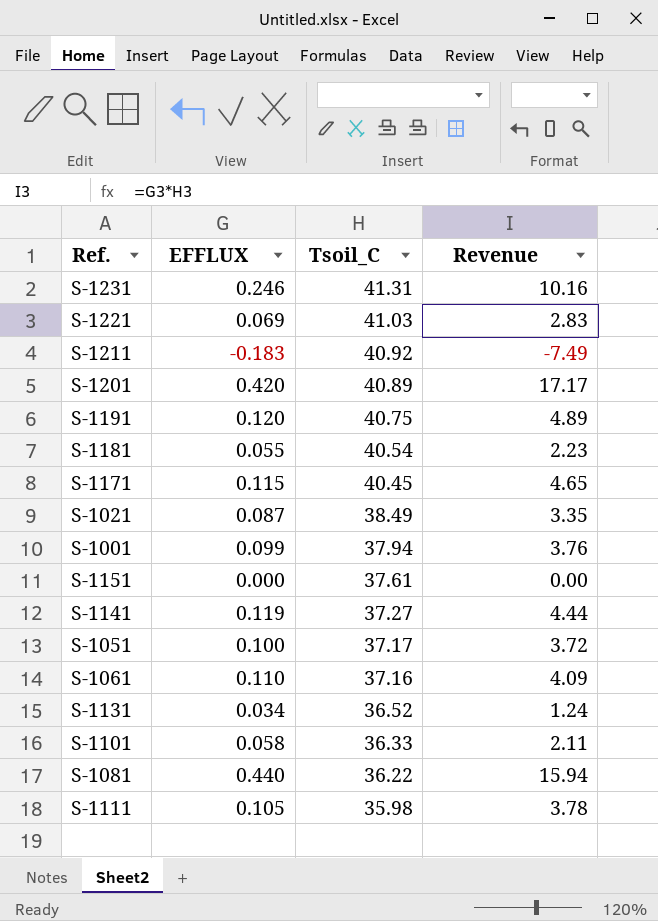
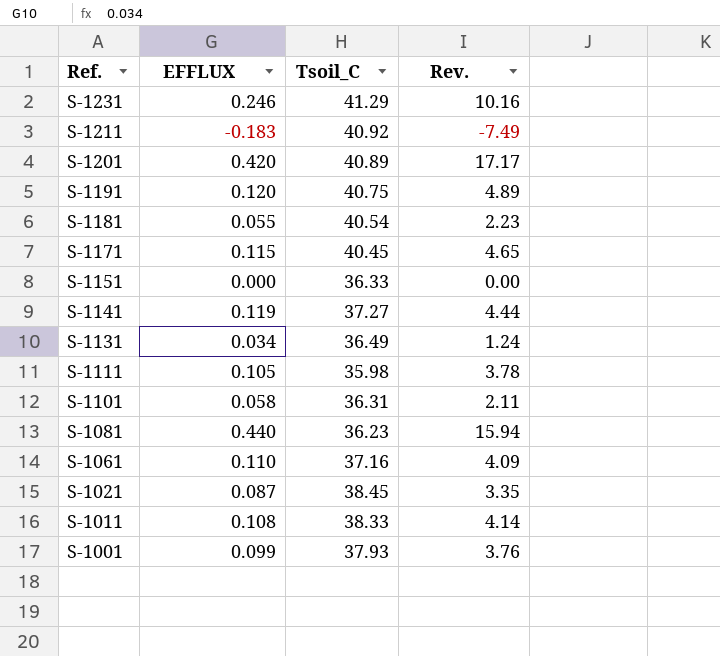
row order: Tsoil_C descending -> Ref. descending
column name: Revenue -> Rev.
row S-1221: 0.069 | 41.03 | 2.83 -> none
row S-1051: 0.100 | 37.17 | 3.72 -> none
S-1231 | Tsoil_C: 41.31 -> 41.29
S-1151 | Tsoil_C: 37.61 -> 36.33
S-1131 | Tsoil_C: 36.52 -> 36.49
S-1101 | Tsoil_C: 36.33 -> 36.31
S-1081 | Tsoil_C: 36.22 -> 36.23
S-1021 | Tsoil_C: 38.49 -> 38.45
row S-1011: none -> 0.108 | 38.33 | 4.14
S-1001 | Tsoil_C: 37.94 -> 37.93

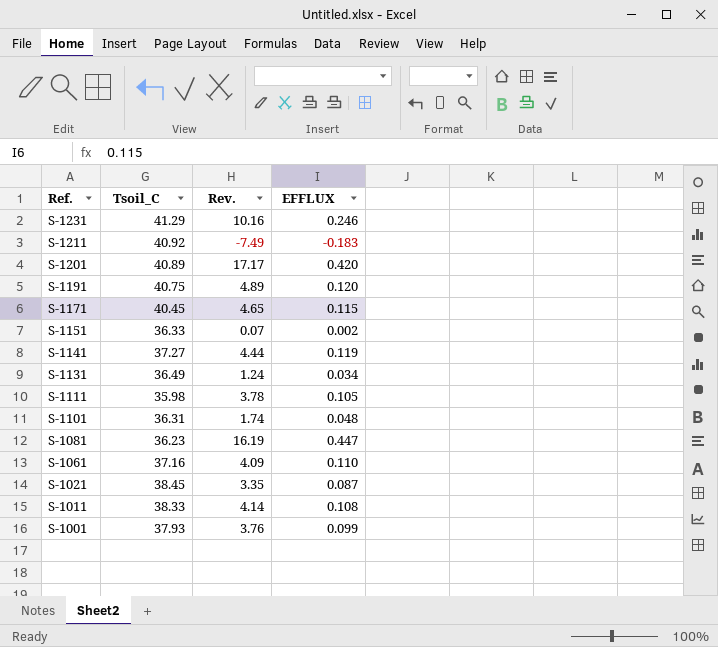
column EFFLUX | position: 2 -> 4
row S-1181: 0.055 | 40.54 | 2.23 -> none
S-1151 | Rev.: 0.00 -> 0.07
S-1151 | EFFLUX: 0.000 -> 0.002
S-1101 | Rev.: 2.11 -> 1.74
S-1101 | EFFLUX: 0.058 -> 0.048
S-1081 | Rev.: 15.94 -> 16.19
S-1081 | EFFLUX: 0.440 -> 0.447

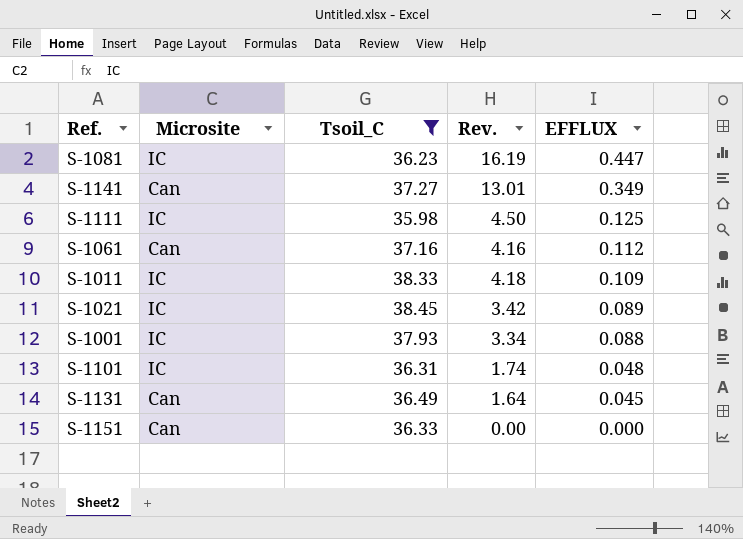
filter: none -> Tsoil_C <= 38.45
row order: Ref. descending -> EFFLUX descending
column Microsite | position: none -> 2
S-1141 | Rev.: 4.44 -> 13.01
S-1141 | EFFLUX: 0.119 -> 0.349
S-1111 | Rev.: 3.78 -> 4.50
S-1111 | EFFLUX: 0.105 -> 0.125
S-1061 | Rev.: 4.09 -> 4.16
S-1061 | EFFLUX: 0.110 -> 0.112
S-1011 | Rev.: 4.14 -> 4.18
S-1011 | EFFLUX: 0.108 -> 0.109
S-1021 | Rev.: 3.35 -> 3.42
S-1021 | EFFLUX: 0.087 -> 0.089
S-1001 | Rev.: 3.76 -> 3.34
S-1001 | EFFLUX: 0.099 -> 0.088
S-1131 | Rev.: 1.24 -> 1.64
S-1131 | EFFLUX: 0.034 -> 0.045
S-1151 | Rev.: 0.07 -> 0.00
S-1151 | EFFLUX: 0.002 -> 0.000

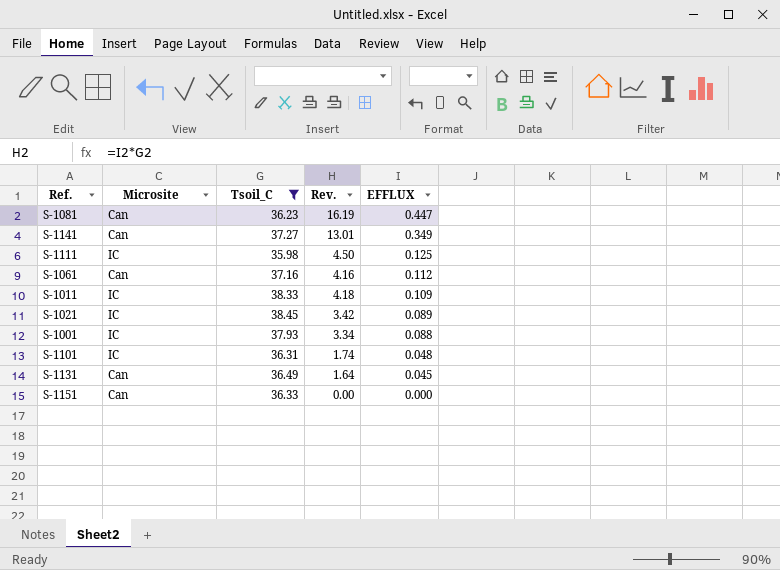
S-1081 | Microsite: IC -> Can

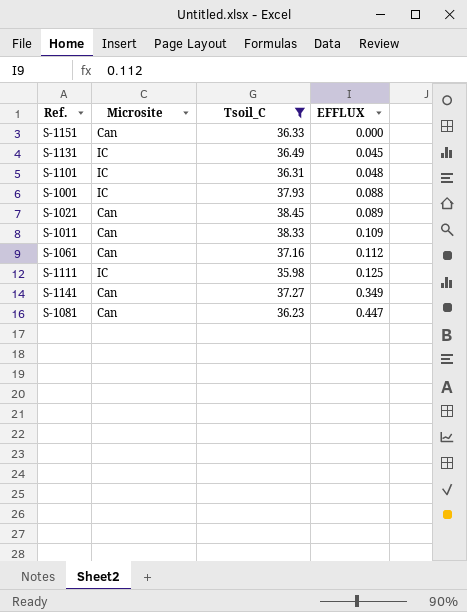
row order: EFFLUX descending -> EFFLUX ascending
column Rev. | formula: [Tsoil_C] * [EFFLUX] -> none
S-1131 | Microsite: Can -> IC
S-1021 | Microsite: IC -> Can
S-1011 | Microsite: IC -> Can

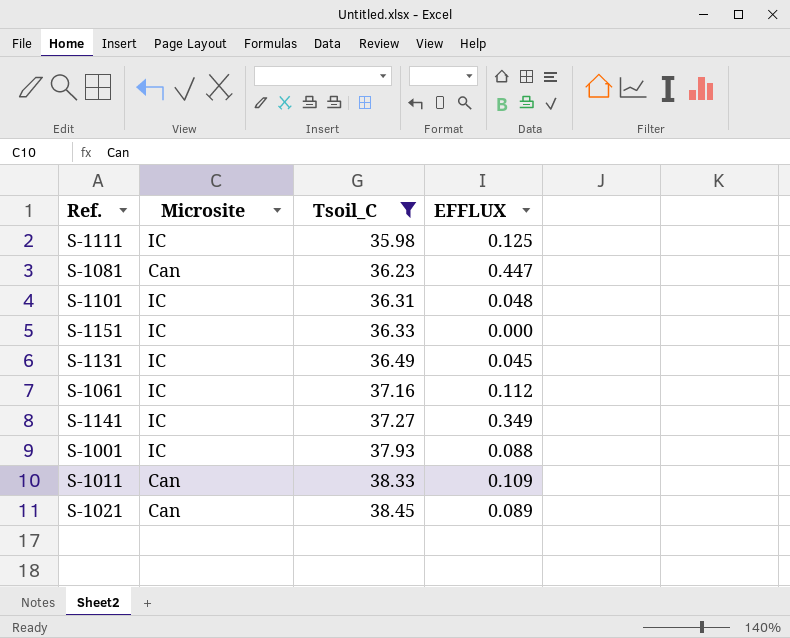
row order: EFFLUX ascending -> Tsoil_C ascending
S-1151 | Microsite: Can -> IC
S-1061 | Microsite: Can -> IC
S-1141 | Microsite: Can -> IC

